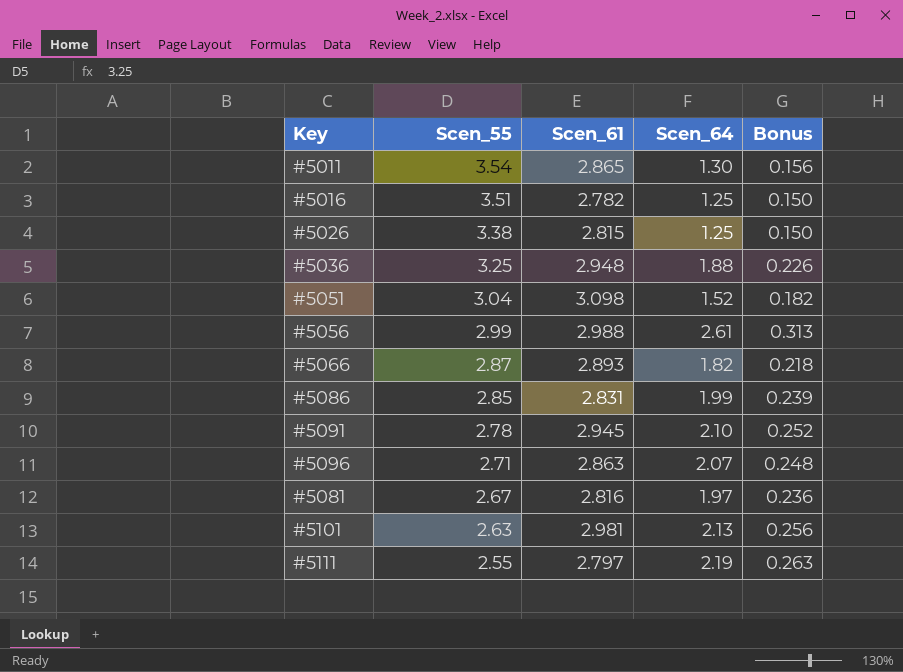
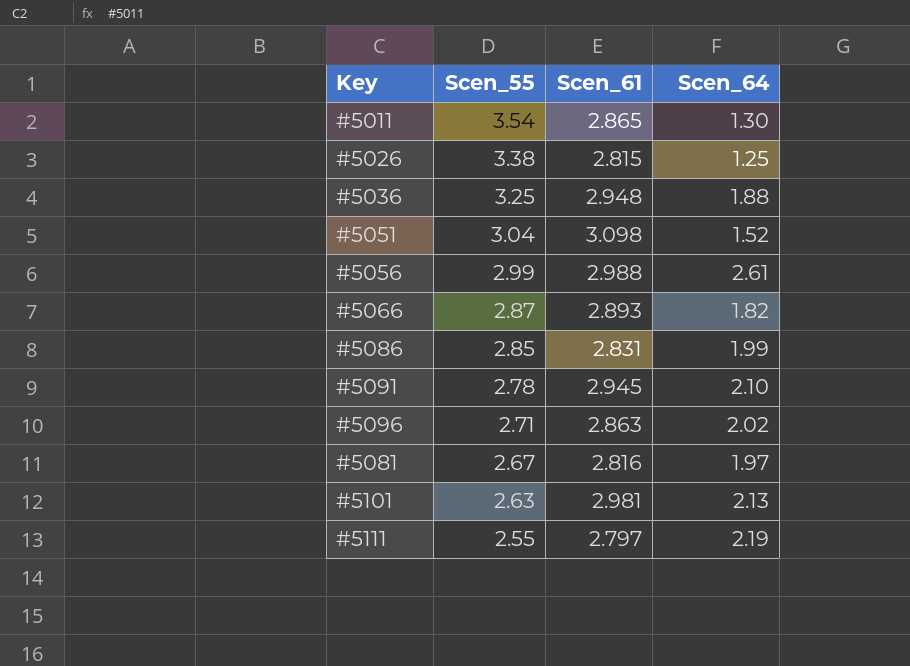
column Bonus | formula: [Scen_64] * 0.12 -> none
row #5016: 3.51 | 2.782 | 1.25 | 0.150 -> none
#5096 | Scen_64: 2.07 -> 2.02

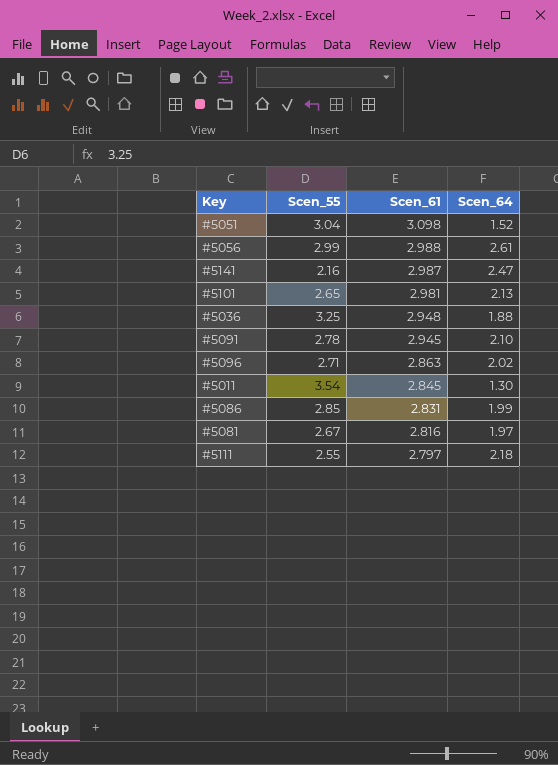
row order: Scen_55 descending -> Scen_61 descending
row #5026: 3.38 | 2.815 | 1.25 -> none
row #5066: 2.87 | 2.893 | 1.82 -> none
row #5141: none -> 2.16 | 2.987 | 2.47
#5101 | Scen_55: 2.63 -> 2.65
#5011 | Scen_61: 2.865 -> 2.845
#5111 | Scen_64: 2.19 -> 2.18

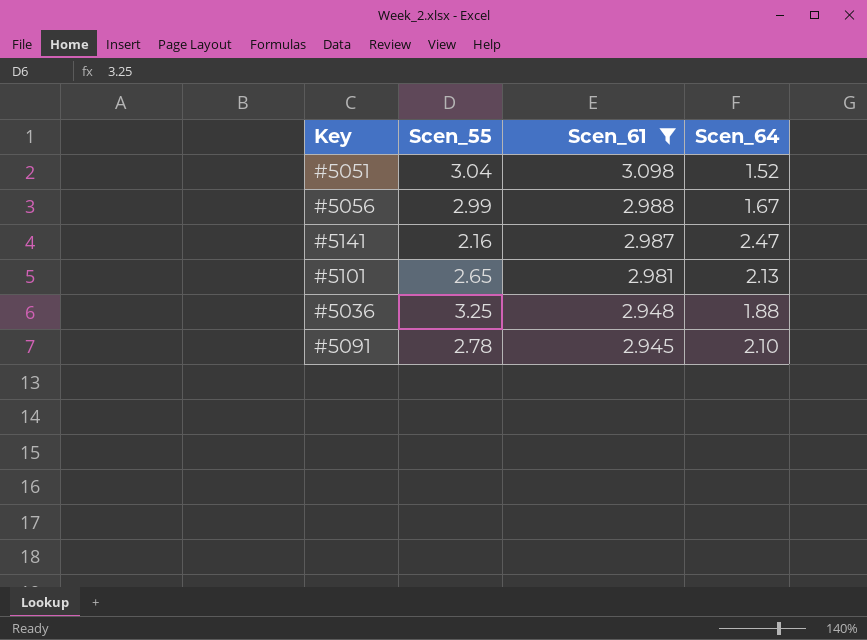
filter: none -> Scen_61 >= 2.945
#5056 | Scen_64: 2.61 -> 1.67

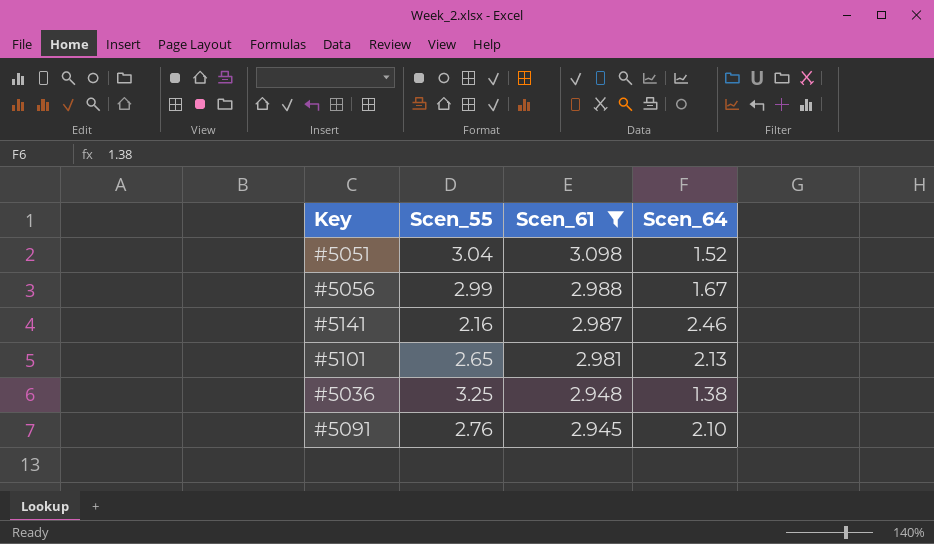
#5141 | Scen_64: 2.47 -> 2.46
#5036 | Scen_64: 1.88 -> 1.38
#5091 | Scen_55: 2.78 -> 2.76

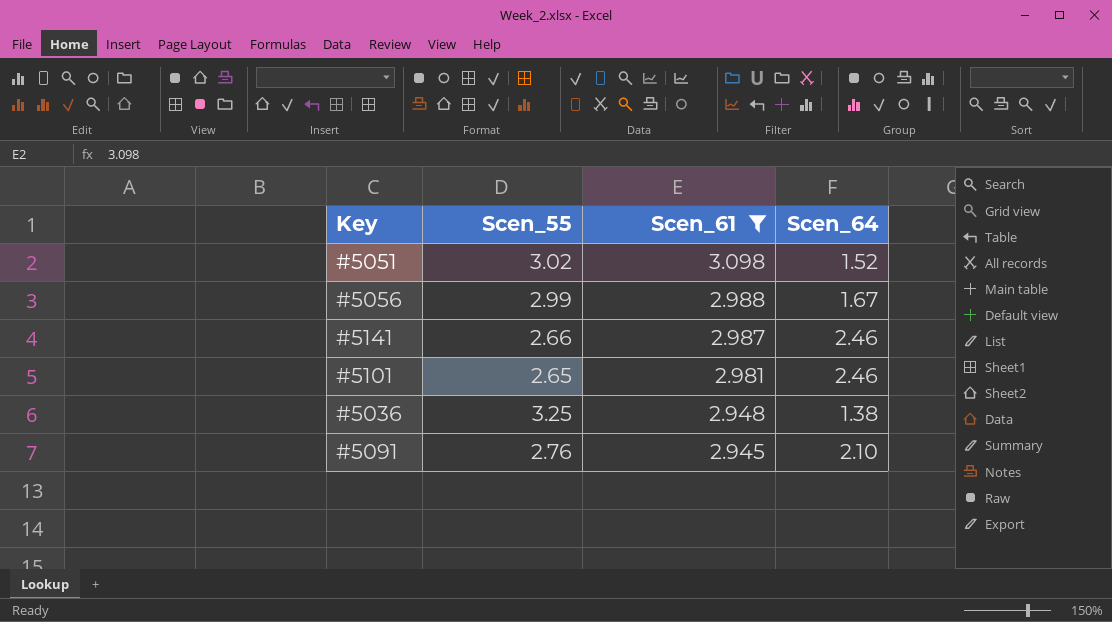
#5051 | Scen_55: 3.04 -> 3.02
#5141 | Scen_55: 2.16 -> 2.66
#5101 | Scen_64: 2.13 -> 2.46

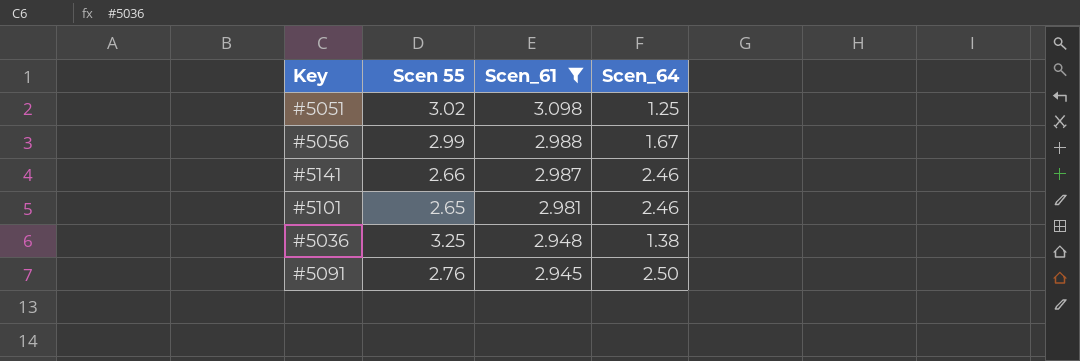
column name: Scen_55 -> Scen 55
#5051 | Scen_64: 1.52 -> 1.25
#5091 | Scen_64: 2.10 -> 2.50

